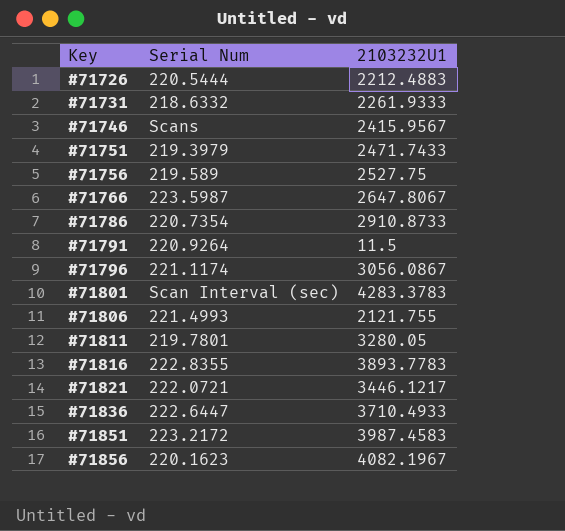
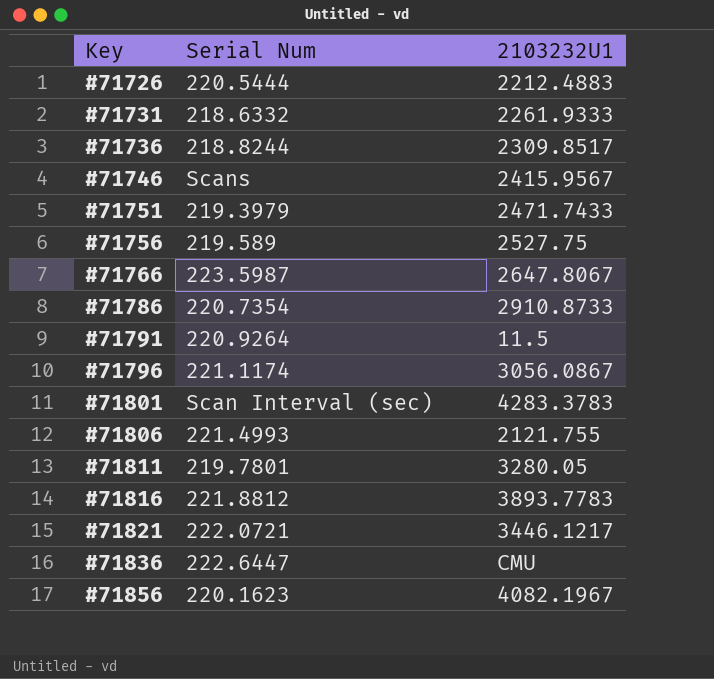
row #71851: 223.2172 | 3987.4583 -> none
row #71736: none -> 218.8244 | 2309.8517
#71816 | Serial Num: 222.8355 -> 221.8812
#71836 | 2103232U1: 3710.4933 -> CMU

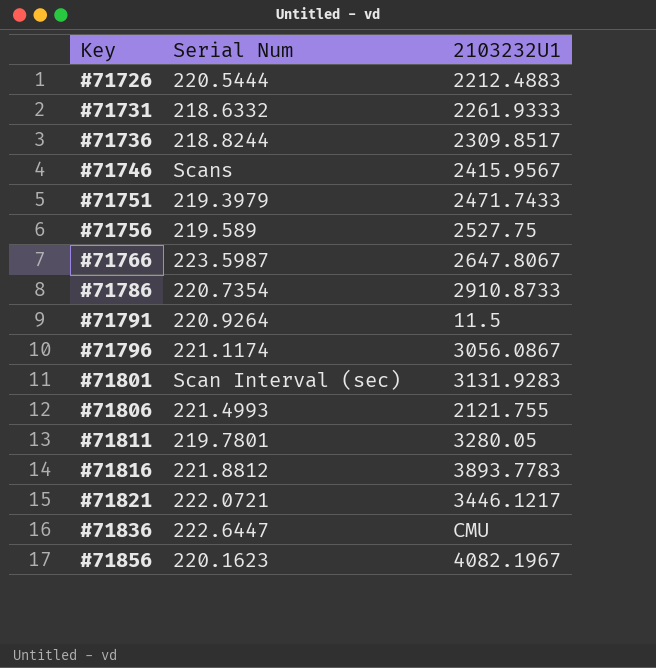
#71801 | 2103232U1: 4283.3783 -> 3131.9283

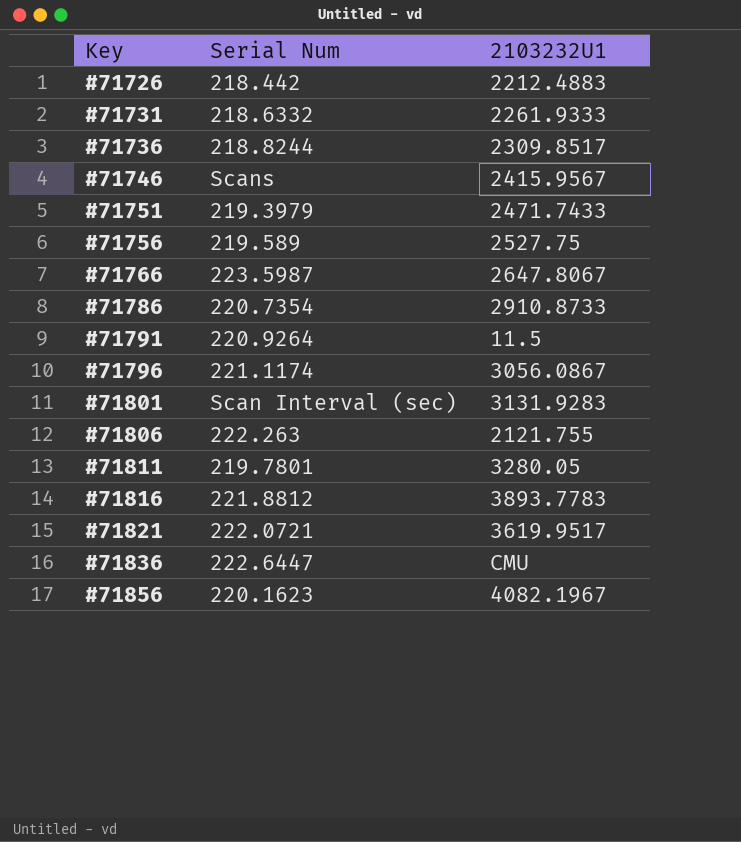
#71726 | Serial Num: 220.5444 -> 218.442
#71806 | Serial Num: 221.4993 -> 222.263
#71821 | 2103232U1: 3446.1217 -> 3619.9517

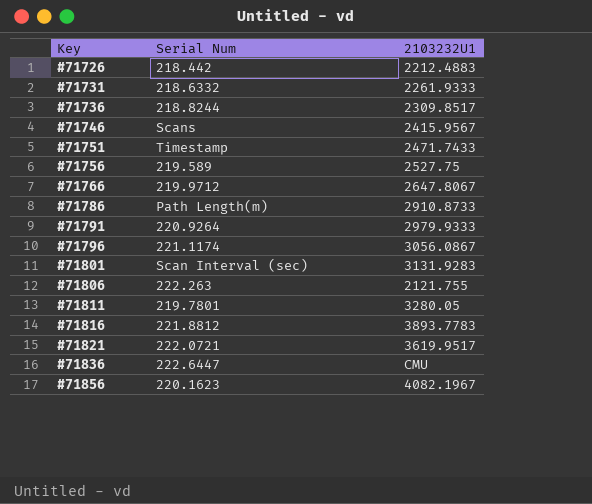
#71751 | Serial Num: 219.3979 -> Timestamp
#71766 | Serial Num: 223.5987 -> 219.9712
#71786 | Serial Num: 220.7354 -> Path Length(m)
#71791 | 2103232U1: 11.5 -> 2979.9333

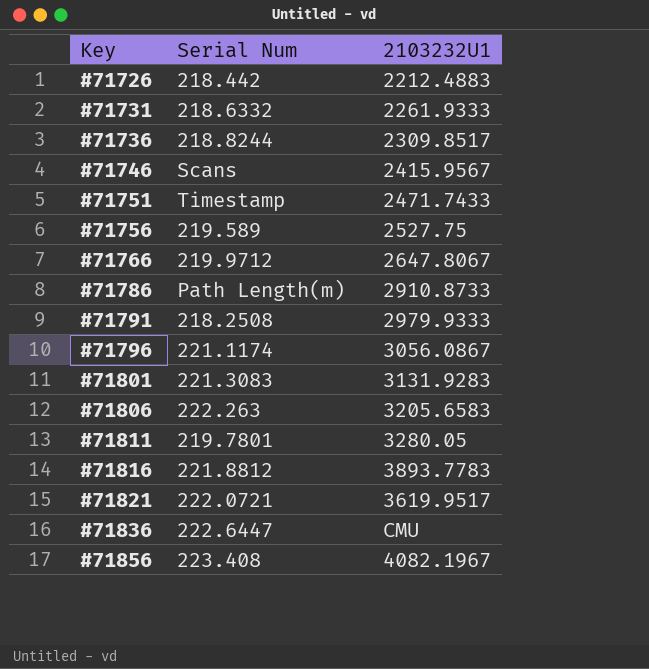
#71791 | Serial Num: 220.9264 -> 218.2508
#71801 | Serial Num: Scan Interval (sec) -> 221.3083
#71806 | 2103232U1: 2121.755 -> 3205.6583
#71856 | Serial Num: 220.1623 -> 223.408

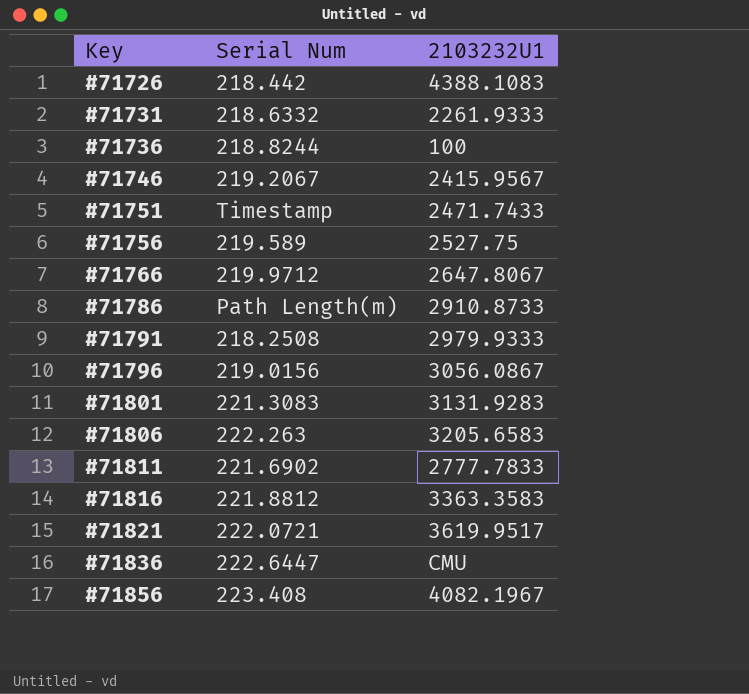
#71726 | 2103232U1: 2212.4883 -> 4388.1083
#71736 | 2103232U1: 2309.8517 -> 100
#71746 | Serial Num: Scans -> 219.2067
#71796 | Serial Num: 221.1174 -> 219.0156
#71811 | Serial Num: 219.7801 -> 221.6902
#71811 | 2103232U1: 3280.05 -> 2777.7833
#71816 | 2103232U1: 3893.7783 -> 3363.3583

